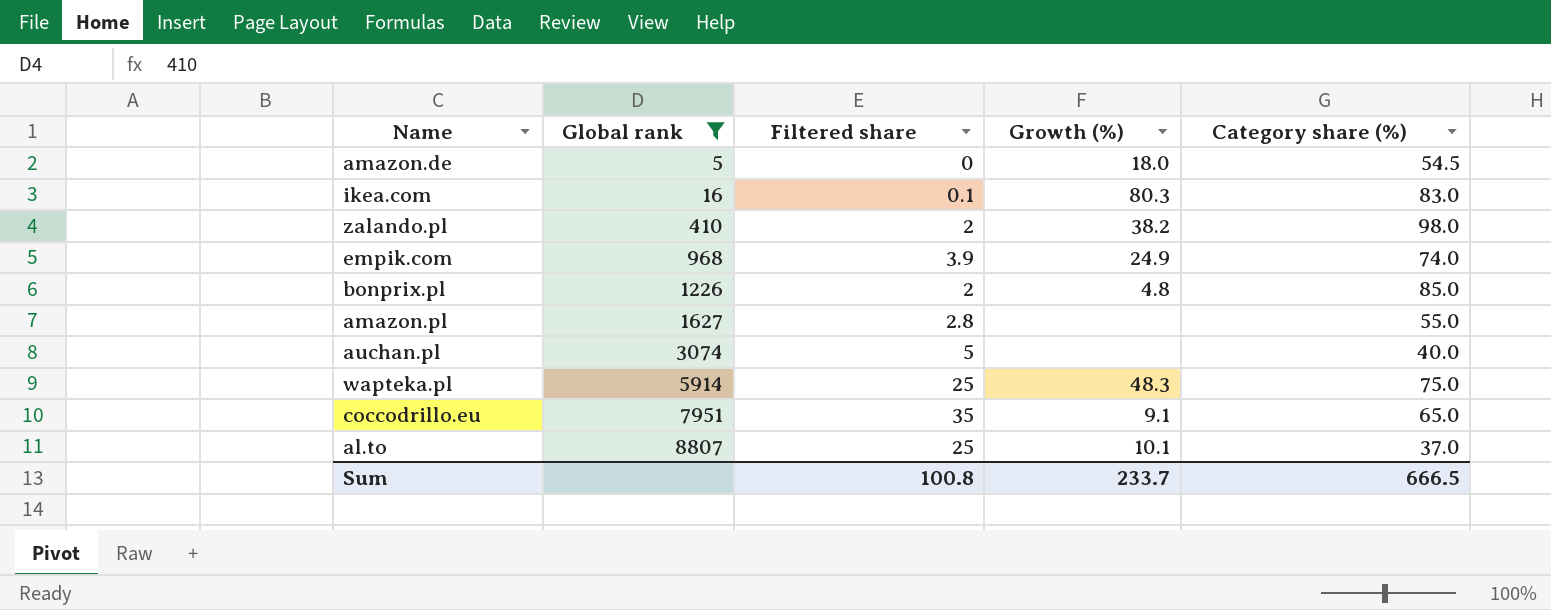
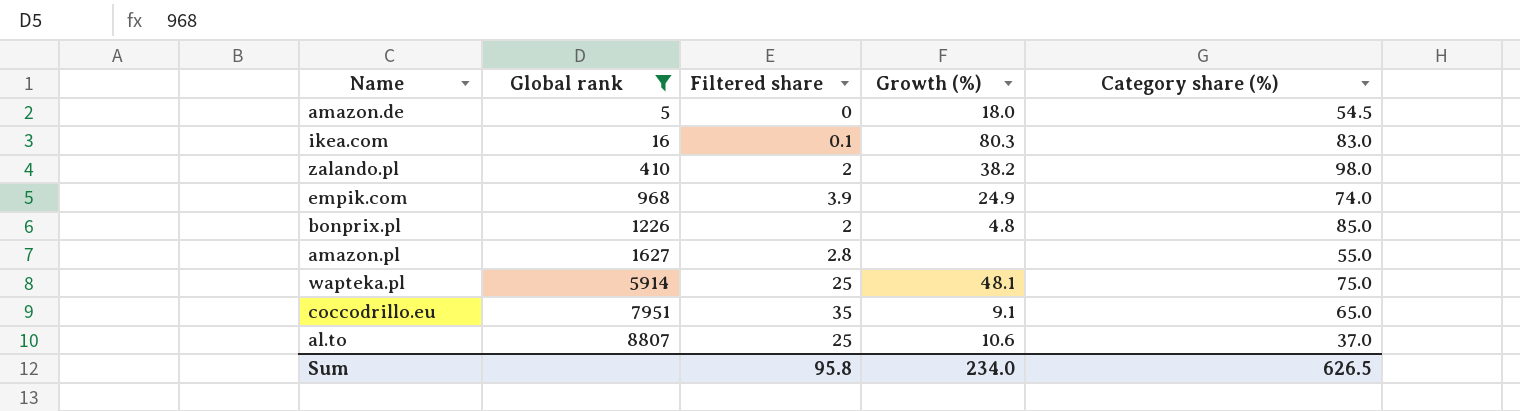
row auchan.pl: 3074 | 5 | none | 40.0 -> none
wapteka.pl | Growth (%): 48.3 -> 48.1
al.to | Growth (%): 10.1 -> 10.6
Sum | Filtered share: 100.8 -> 95.8
Sum | Growth (%): 233.7 -> 234.0
Sum | Category share (%): 666.5 -> 626.5

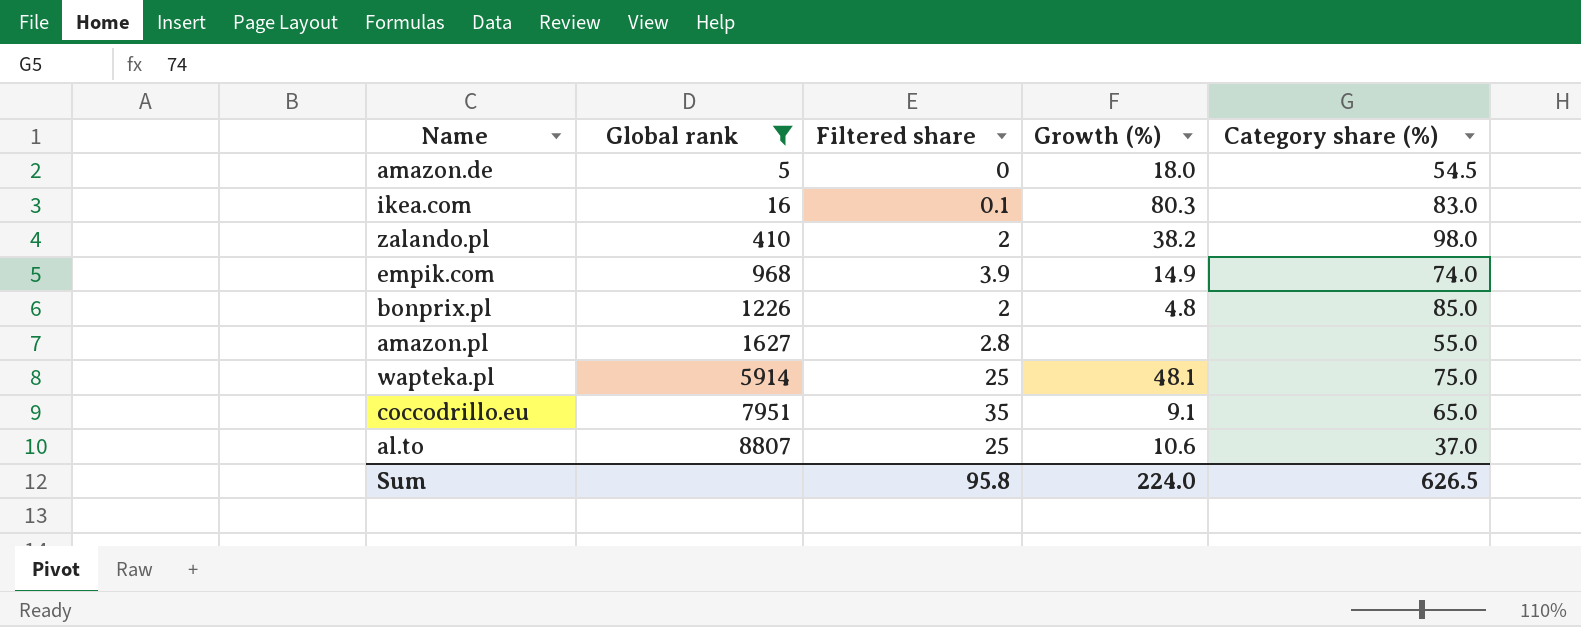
empik.com | Growth (%): 24.9 -> 14.9
Sum | Growth (%): 234.0 -> 224.0

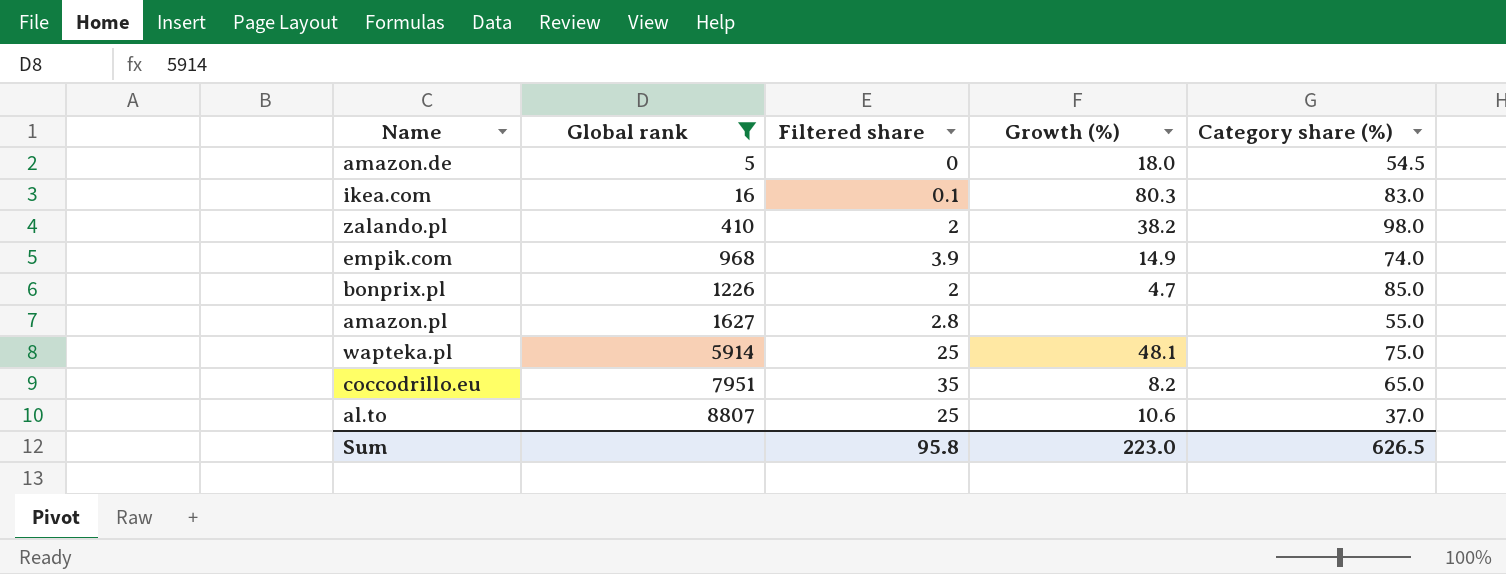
bonprix.pl | Growth (%): 4.8 -> 4.7
coccodrillo.eu | Growth (%): 9.1 -> 8.2
Sum | Growth (%): 224.0 -> 223.0

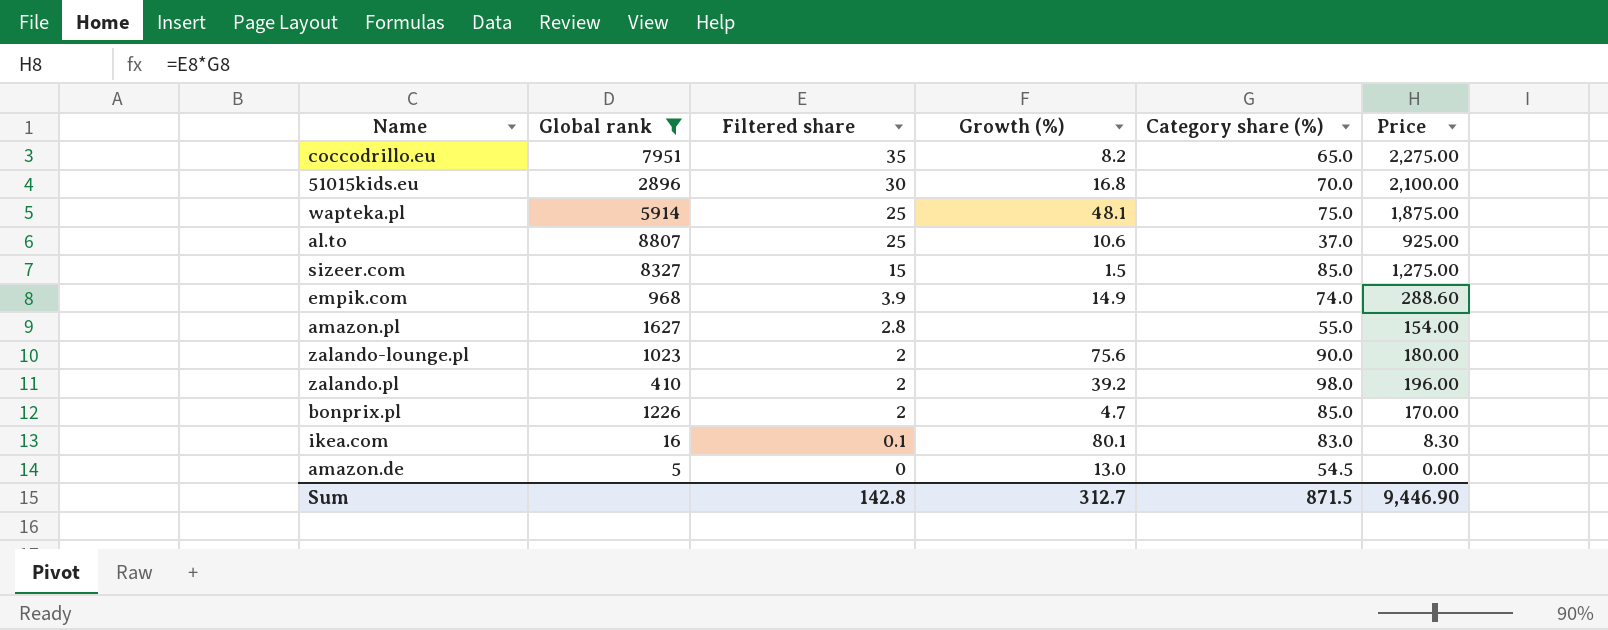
row order: Global rank ascending -> Filtered share descending
column Price | formula: none -> [Filtered share] * [Category share (%)]
row 51015kids.eu: none -> 2896 | 30 | 16.8 | 70.0 | 2,100.00
row sizeer.com: none -> 8327 | 15 | 1.5 | 85.0 | 1,275.00
row zalando-lounge.pl: none -> 1023 | 2 | 75.6 | 90.0 | 180.00
zalando.pl | Growth (%): 38.2 -> 39.2
ikea.com | Growth (%): 80.3 -> 80.1
amazon.de | Growth (%): 18.0 -> 13.0
Sum | Filtered share: 95.8 -> 142.8
Sum | Growth (%): 223.0 -> 312.7
Sum | Category share (%): 626.5 -> 871.5

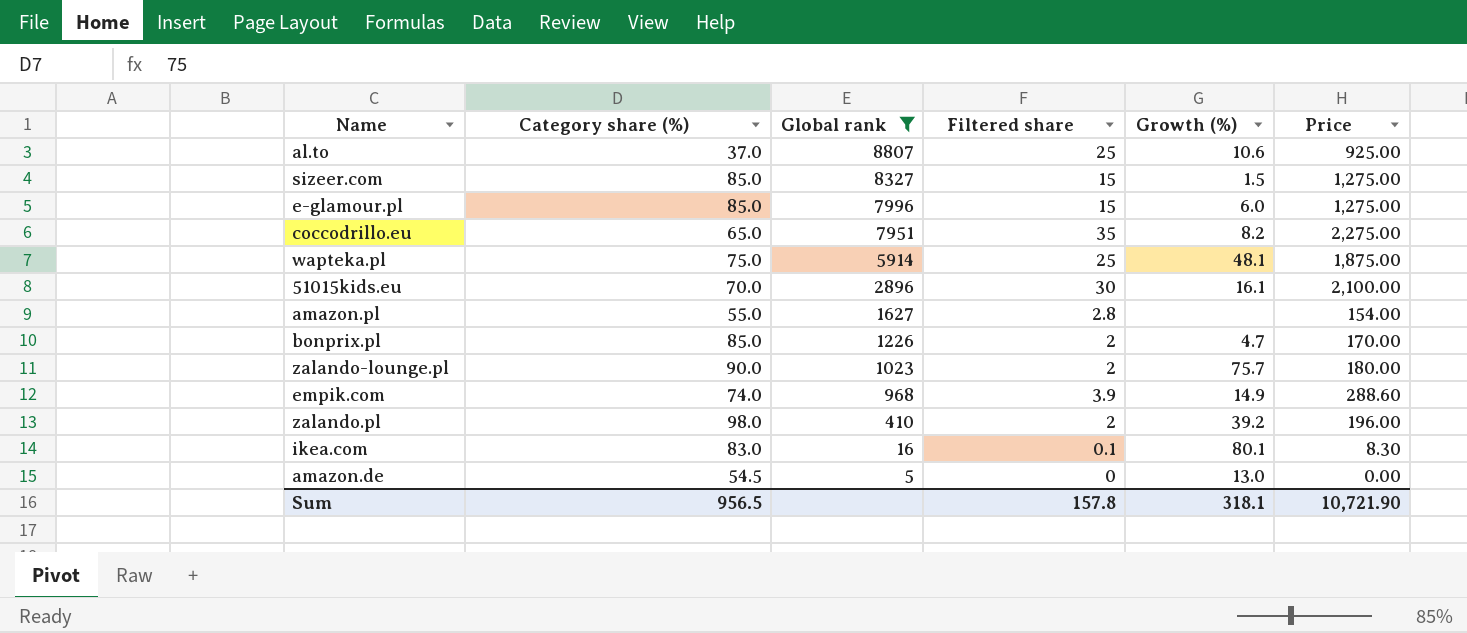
row order: Filtered share descending -> Global rank descending
column Category share (%) | position: 5 -> 2
row e-glamour.pl: none -> 85.0 | 7996 | 15 | 6.0 | 1,275.00
51015kids.eu | Growth (%): 16.8 -> 16.1
zalando-lounge.pl | Growth (%): 75.6 -> 75.7
Sum | Category share (%): 871.5 -> 956.5
Sum | Filtered share: 142.8 -> 157.8
Sum | Growth (%): 312.7 -> 318.1
Sum | Price: 9,446.90 -> 10,721.90

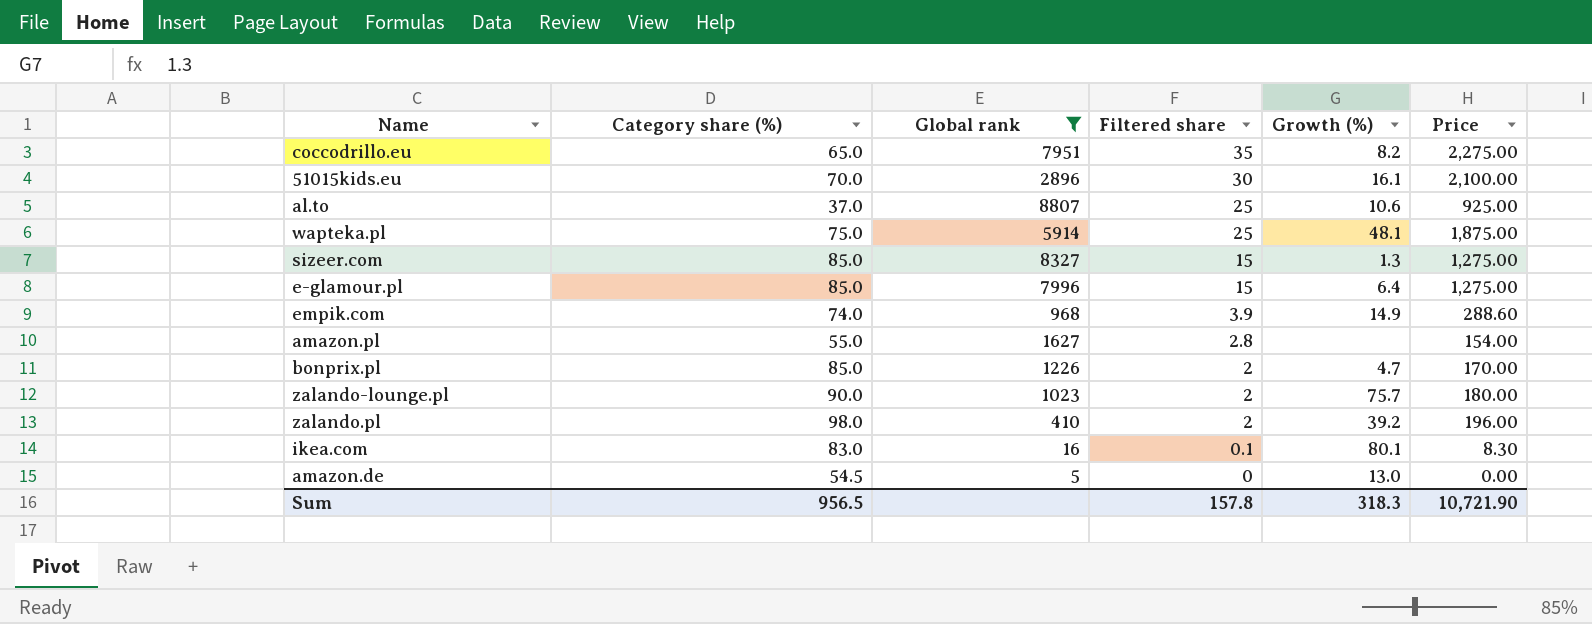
row order: Global rank descending -> Filtered share descending
sizeer.com | Growth (%): 1.5 -> 1.3
e-glamour.pl | Growth (%): 6.0 -> 6.4
Sum | Growth (%): 318.1 -> 318.3

